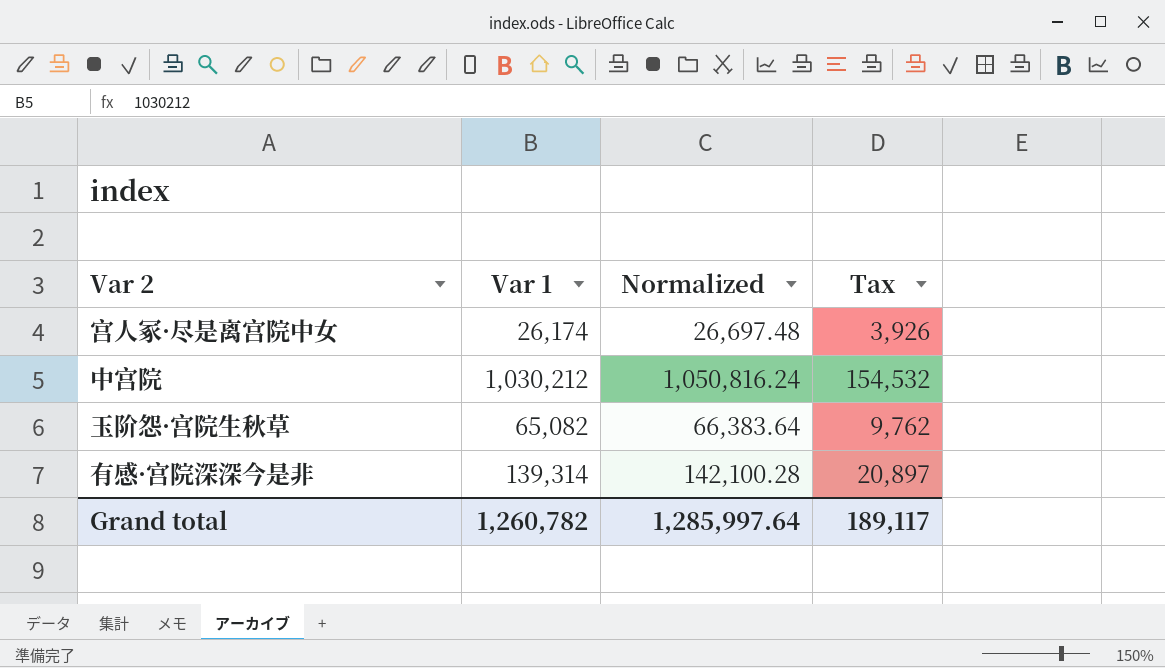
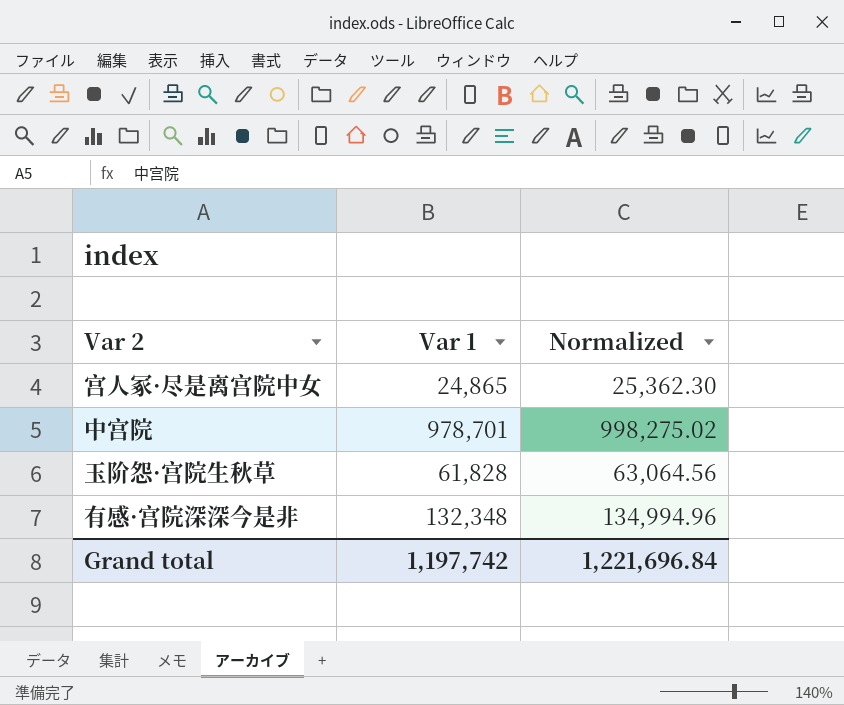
column Tax | formula: [Var 1] * 0.15 -> none
宫人冢·尽是离宫院中女 | Var 1: 26,174 -> 24,865
宫人冢·尽是离宫院中女 | Normalized: 26,697.48 -> 25,362.30
中宫院 | Var 1: 1,030,212 -> 978,701
中宫院 | Normalized: 1,050,816.24 -> 998,275.02
玉阶怨·宫院生秋草 | Var 1: 65,082 -> 61,828
玉阶怨·宫院生秋草 | Normalized: 66,383.64 -> 63,064.56
有感·宫院深深今是非 | Var 1: 139,314 -> 132,348
有感·宫院深深今是非 | Normalized: 142,100.28 -> 134,994.96
Grand total | Var 1: 1,260,782 -> 1,197,742
Grand total | Normalized: 1,285,997.64 -> 1,221,696.84

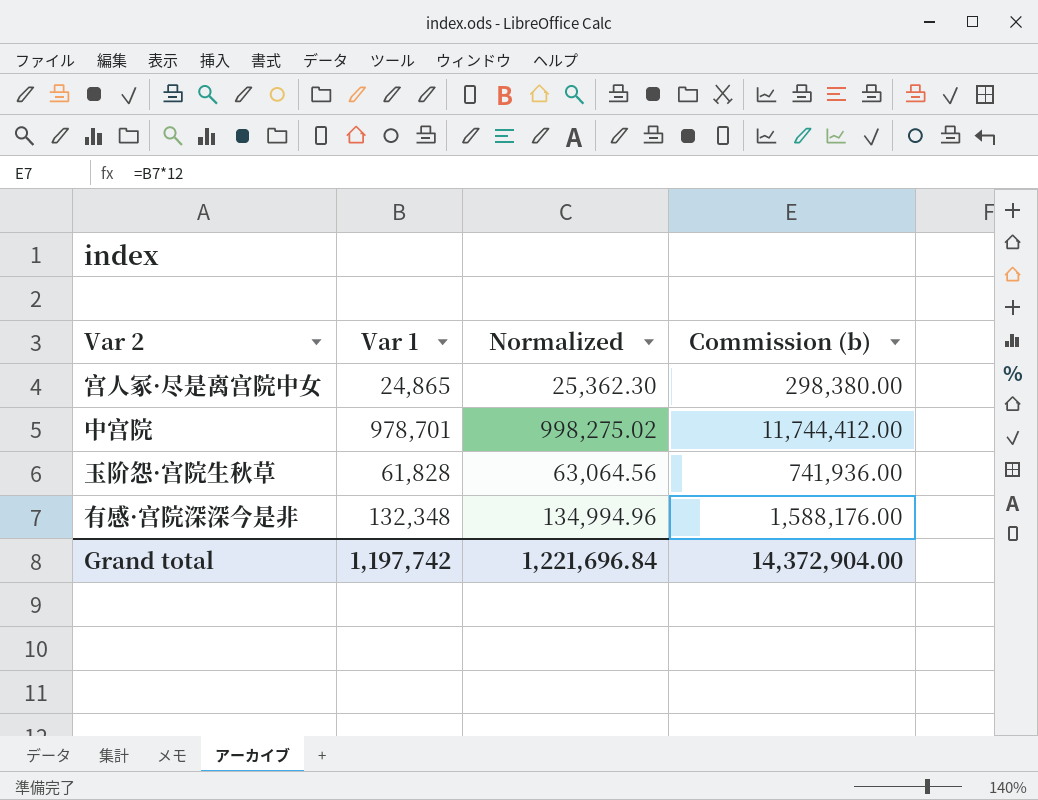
column Commission (b) | formula: none -> [Var 1] * 12

